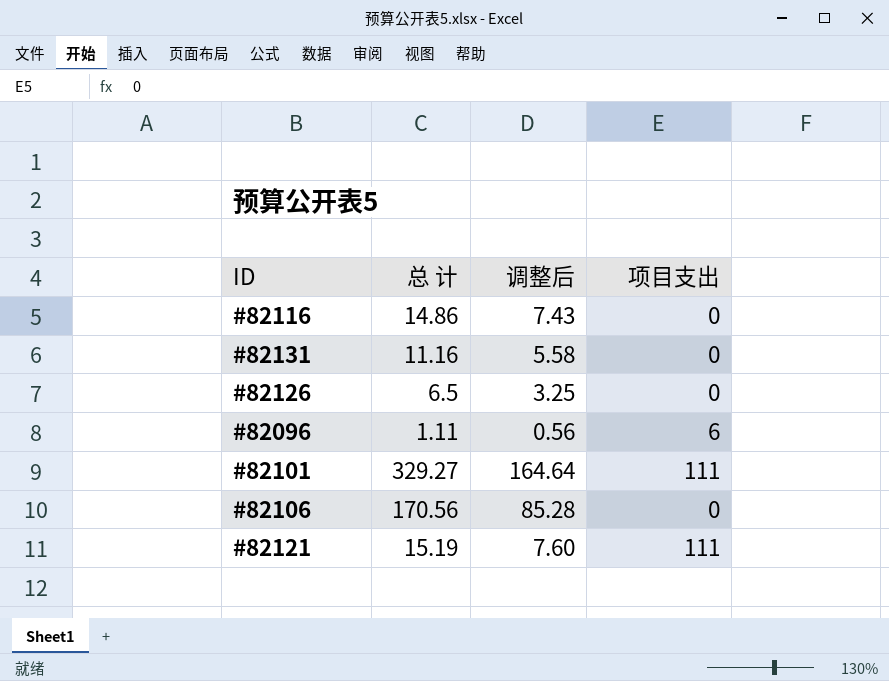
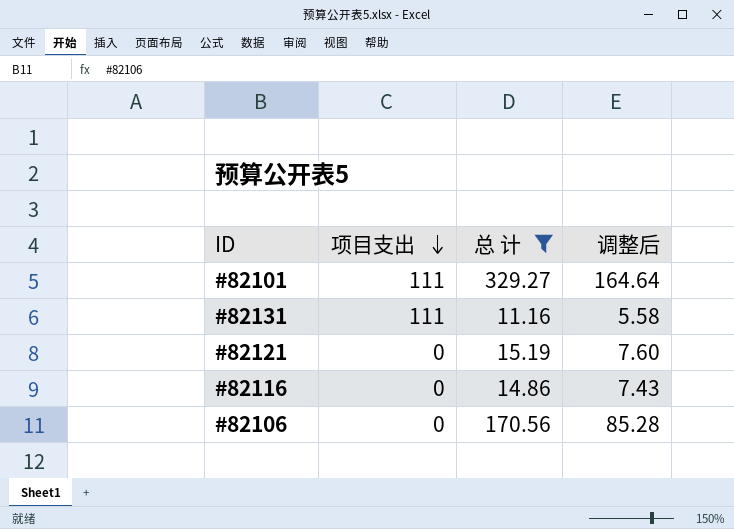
filter: none -> 总 计 >= 11.16
row order: none -> 项目支出 descending
column 项目支出 | position: 4 -> 2
#82131 | 项目支出: 0 -> 111
#82121 | 项目支出: 111 -> 0

